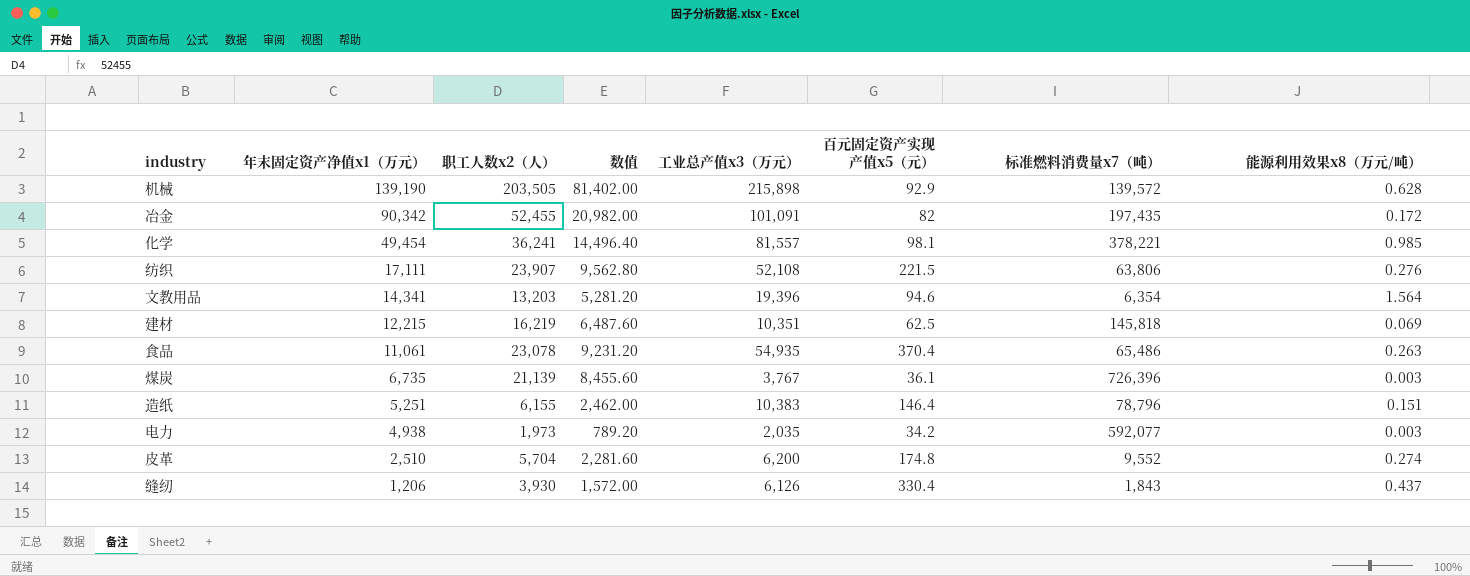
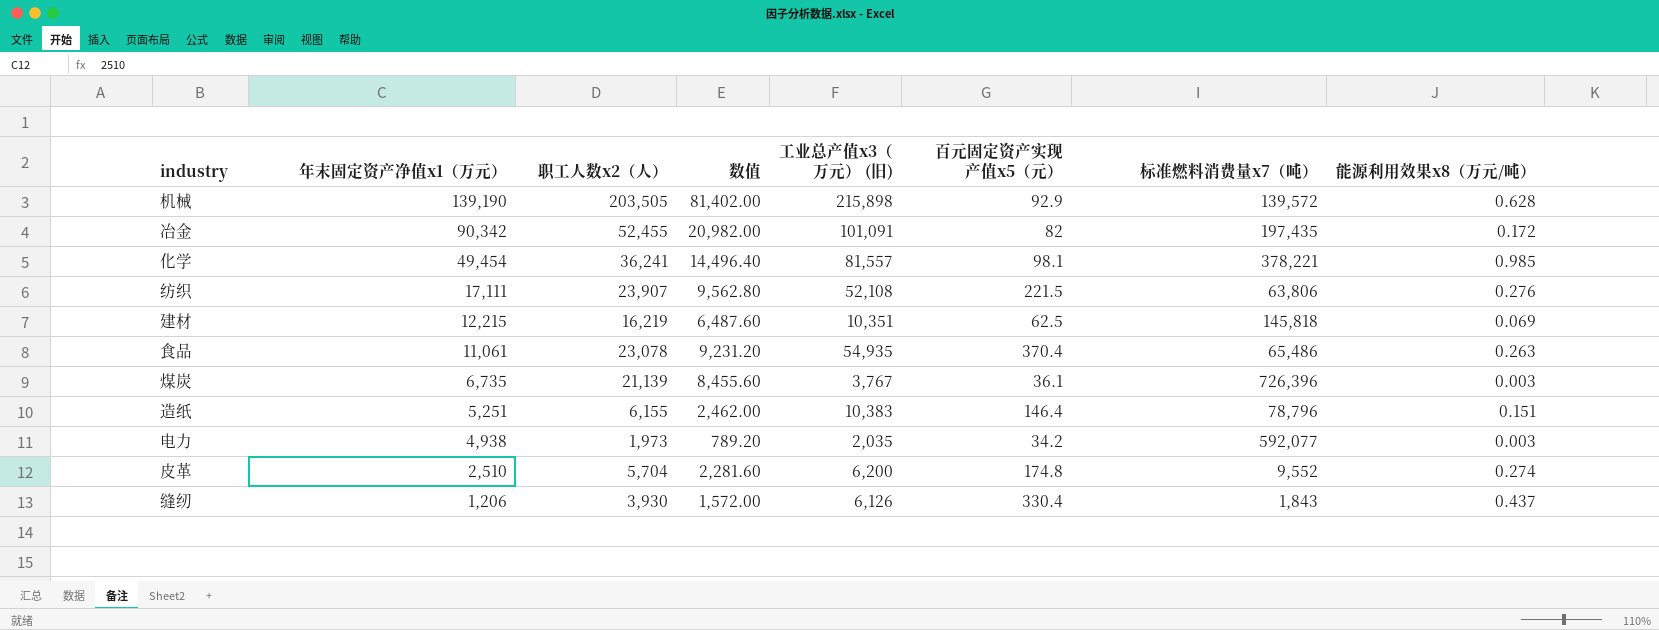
column name: 工业总产值x3（万元） -> 工业总产值x3（万元） (旧)
row 文教用品: 14,341 | 13,203 | 5,281.20 | 19,396 | 94.6 | 6,354 | 1.564 -> none

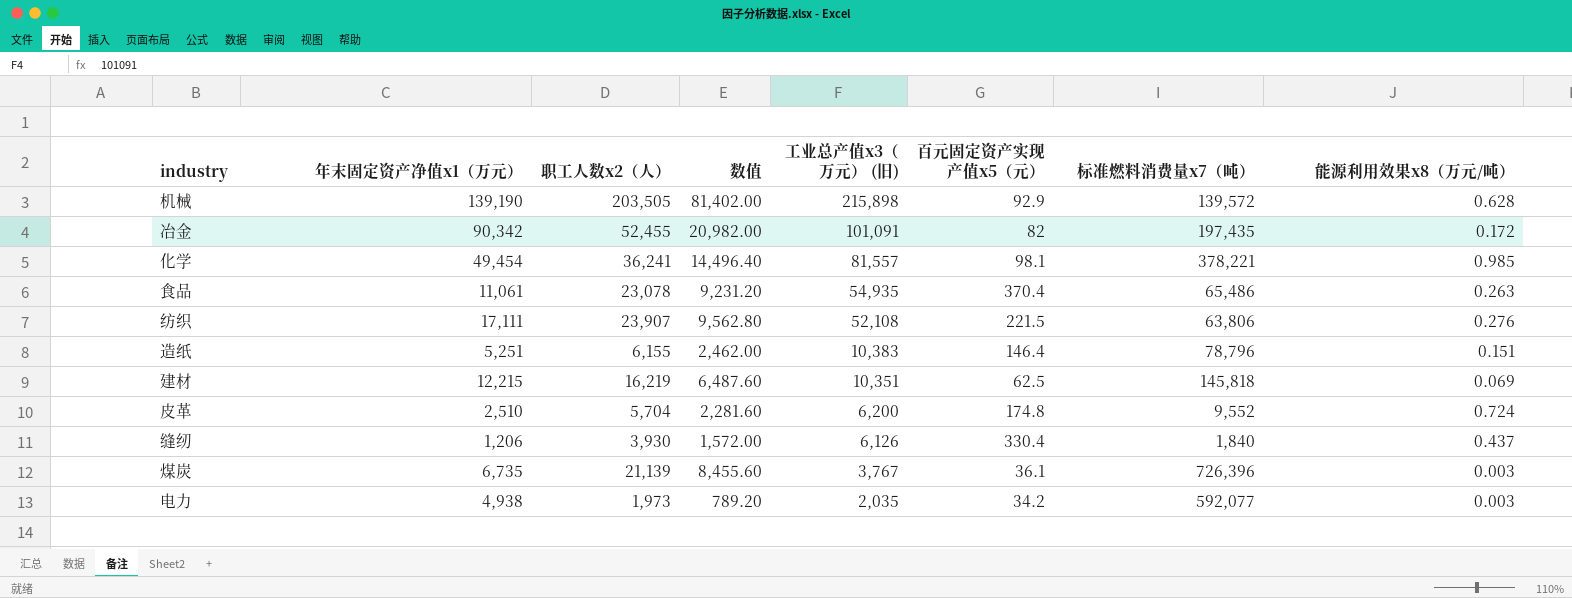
row order: 年末固定资产净值x1（万元） descending -> 工业总产值x3（万元） (旧) descending
皮革 | 能源利用效果x8（万元/吨）: 0.274 -> 0.724
缝纫 | 标准燃料消费量x7（吨）: 1,843 -> 1,840

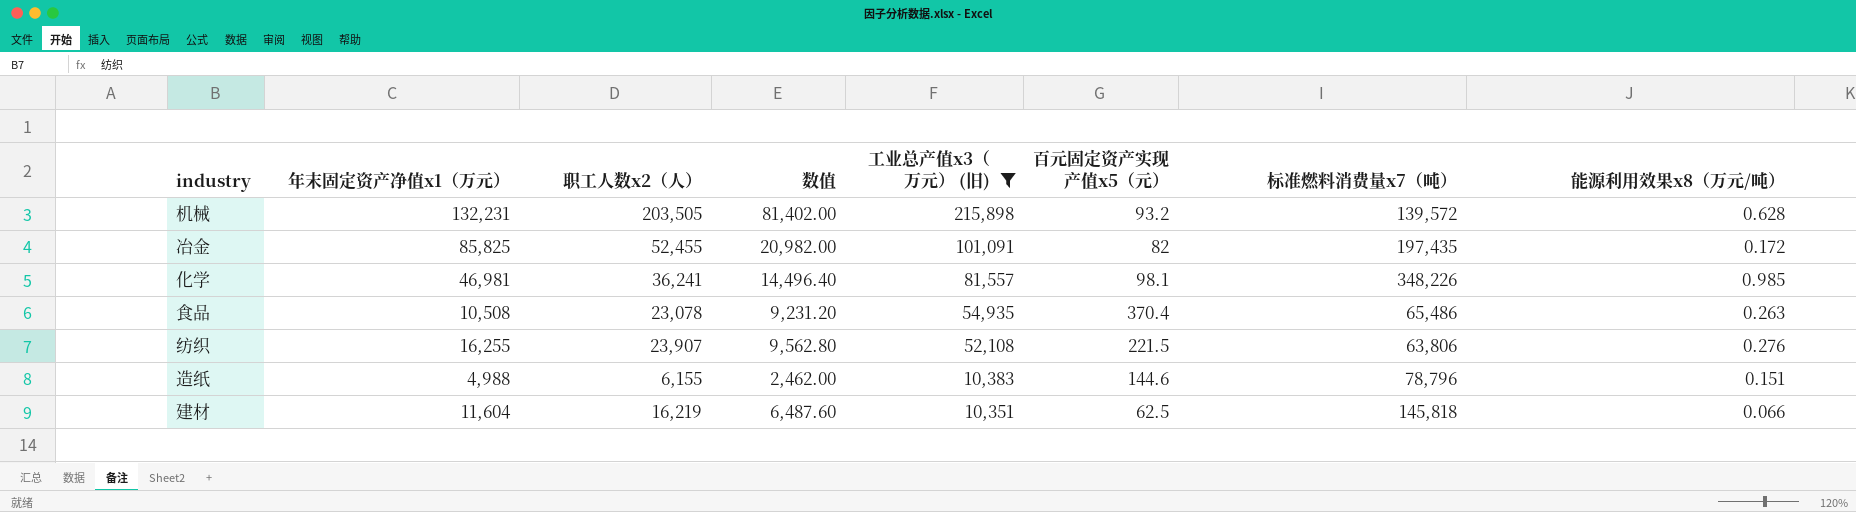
filter: none -> 工业总产值x3（万元） (旧) >= 10,351
机械 | 年末固定资产净值x1（万元）: 139,190 -> 132,231
机械 | 百元固定资产实现产值x5（元）: 92.9 -> 93.2
冶金 | 年末固定资产净值x1（万元）: 90,342 -> 85,825
化学 | 年末固定资产净值x1（万元）: 49,454 -> 46,981
化学 | 标准燃料消费量x7（吨）: 378,221 -> 348,226
食品 | 年末固定资产净值x1（万元）: 11,061 -> 10,508
纺织 | 年末固定资产净值x1（万元）: 17,111 -> 16,255
造纸 | 年末固定资产净值x1（万元）: 5,251 -> 4,988
造纸 | 百元固定资产实现产值x5（元）: 146.4 -> 144.6
建材 | 年末固定资产净值x1（万元）: 12,215 -> 11,604
建材 | 能源利用效果x8（万元/吨）: 0.069 -> 0.066

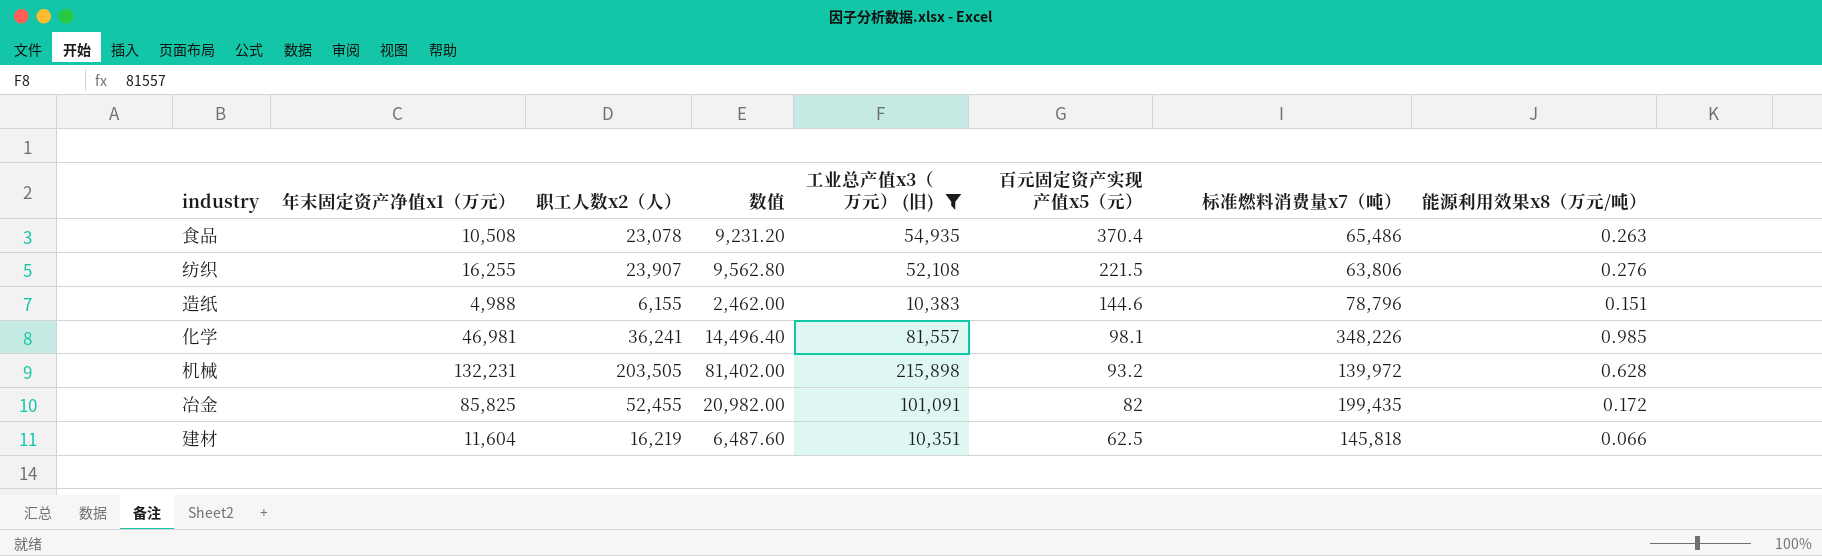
row order: 工业总产值x3（万元） (旧) descending -> 百元固定资产实现产值x5（元） descending
机械 | 标准燃料消费量x7（吨）: 139,572 -> 139,972
冶金 | 标准燃料消费量x7（吨）: 197,435 -> 199,435

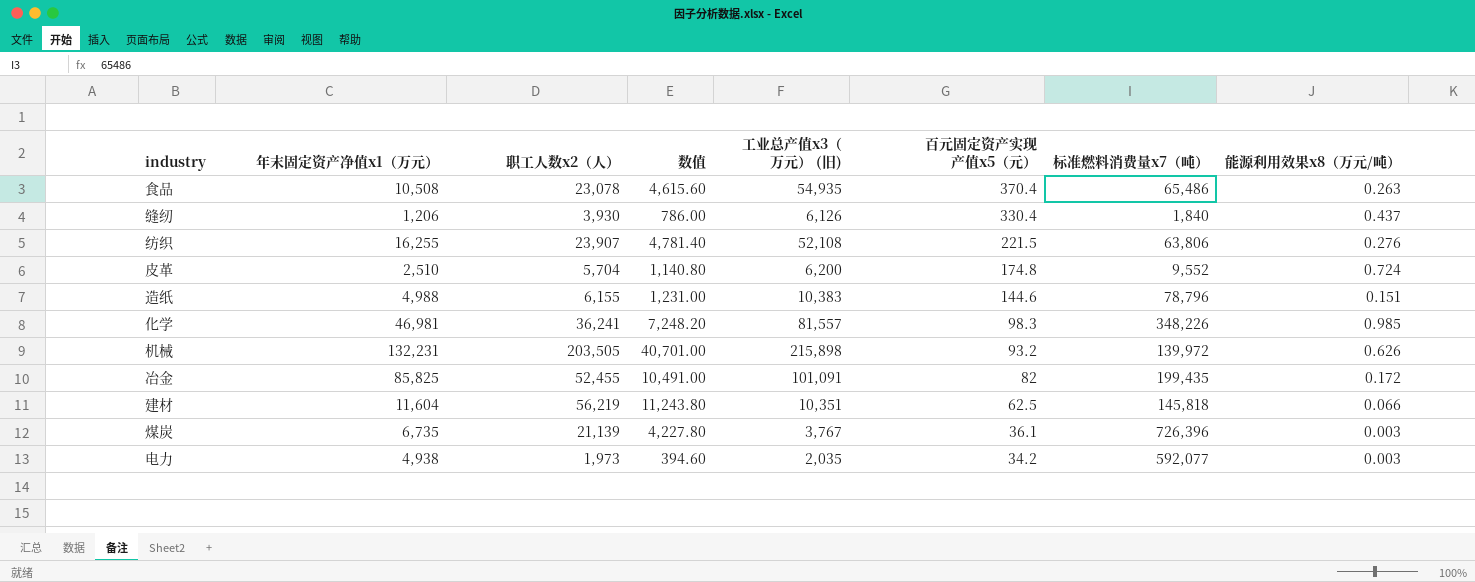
filter: 工业总产值x3（万元） (旧) >= 10,351 -> none
column 数值 | formula: [职工人数x2（人）] * 0.4 -> [职工人数x2（人）] * 0.2
化学 | 百元固定资产实现产值x5（元）: 98.1 -> 98.3
机械 | 能源利用效果x8（万元/吨）: 0.628 -> 0.626
建材 | 职工人数x2（人）: 16,219 -> 56,219

